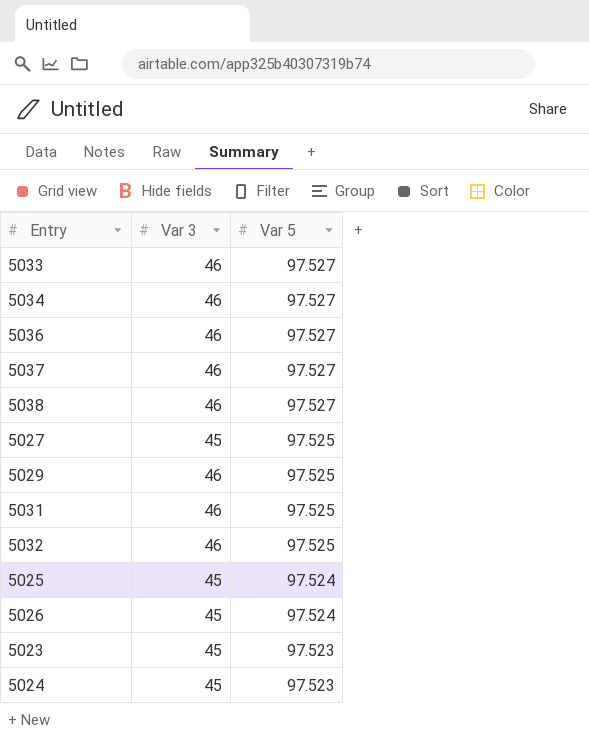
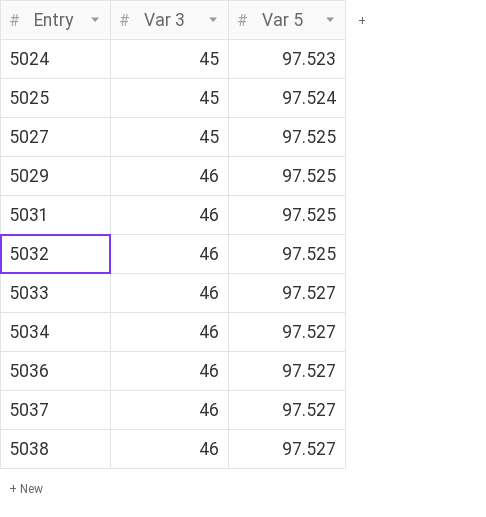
row order: Var 5 descending -> Entry ascending
row 5026: 45 | 97.524 -> none
row 5023: 45 | 97.523 -> none

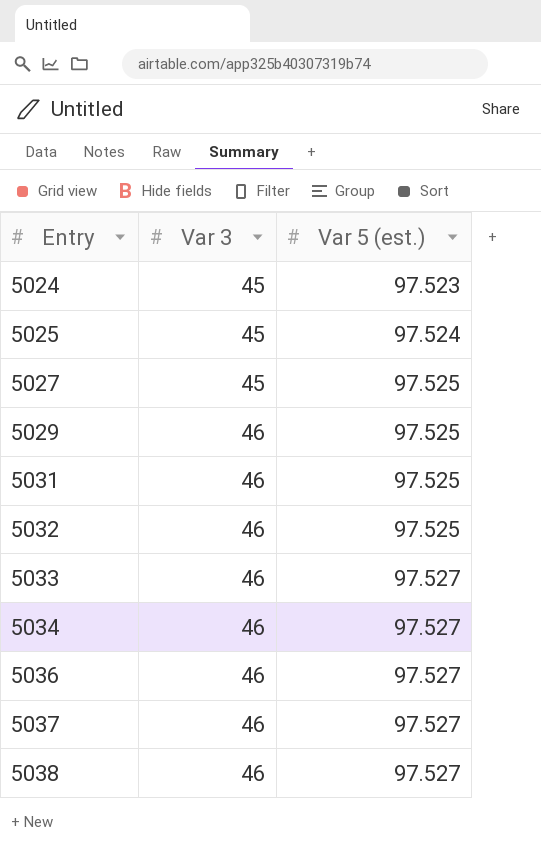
column name: Var 5 -> Var 5 (est.)

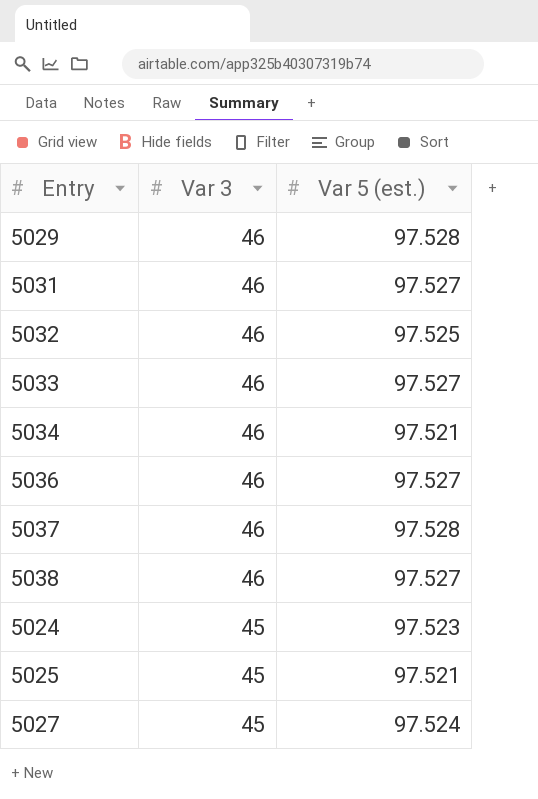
row order: Entry ascending -> Var 3 descending
5029 | Var 5 (est.): 97.525 -> 97.528
5031 | Var 5 (est.): 97.525 -> 97.527
5034 | Var 5 (est.): 97.527 -> 97.521
5037 | Var 5 (est.): 97.527 -> 97.528
5025 | Var 5 (est.): 97.524 -> 97.521
5027 | Var 5 (est.): 97.525 -> 97.524

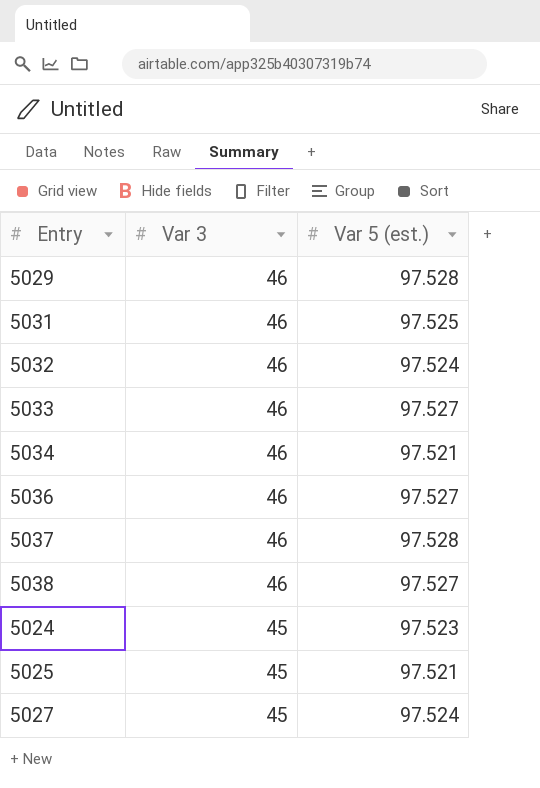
5031 | Var 5 (est.): 97.527 -> 97.525
5032 | Var 5 (est.): 97.525 -> 97.524

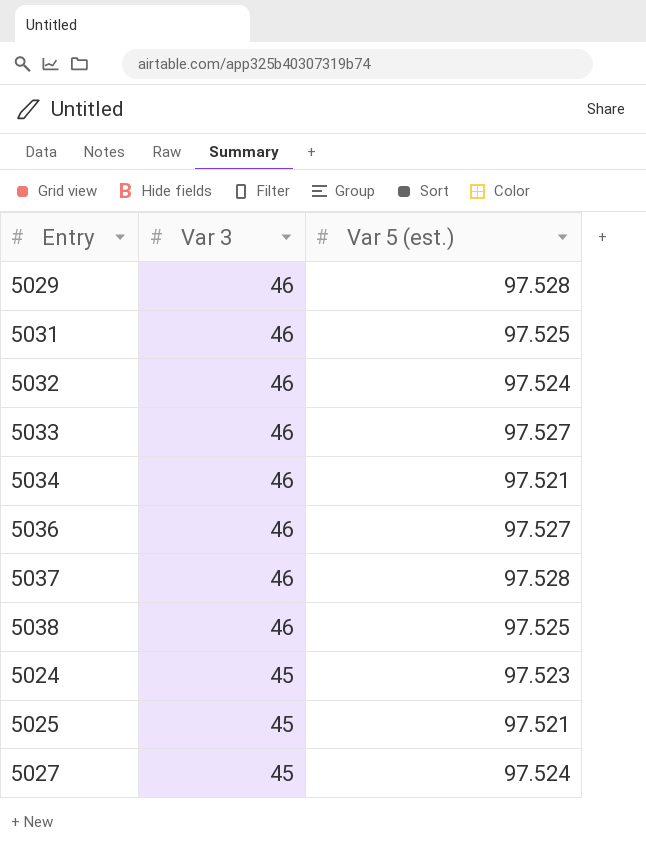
5038 | Var 5 (est.): 97.527 -> 97.525

